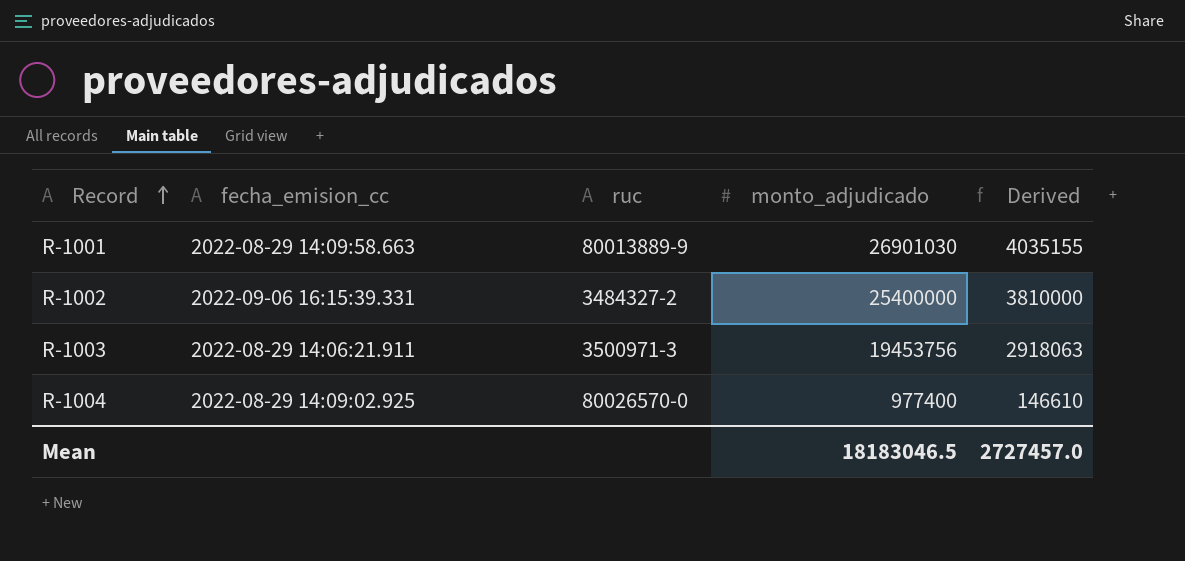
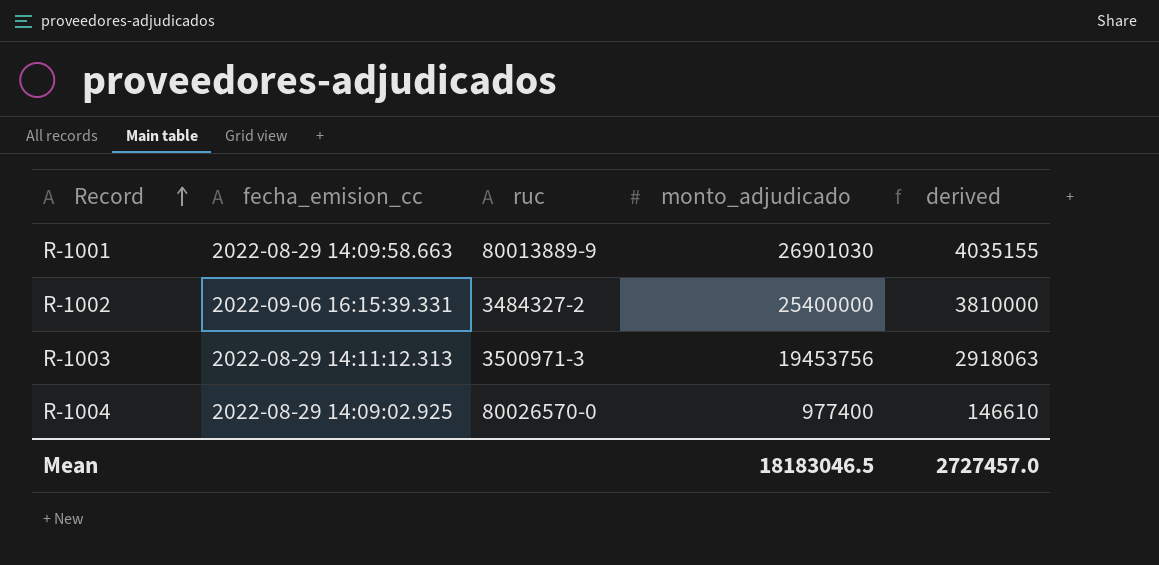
column name: Derived -> derived
R-1003 | fecha_emision_cc: 2022-08-29 14:06:21.911 -> 2022-08-29 14:11:12.313

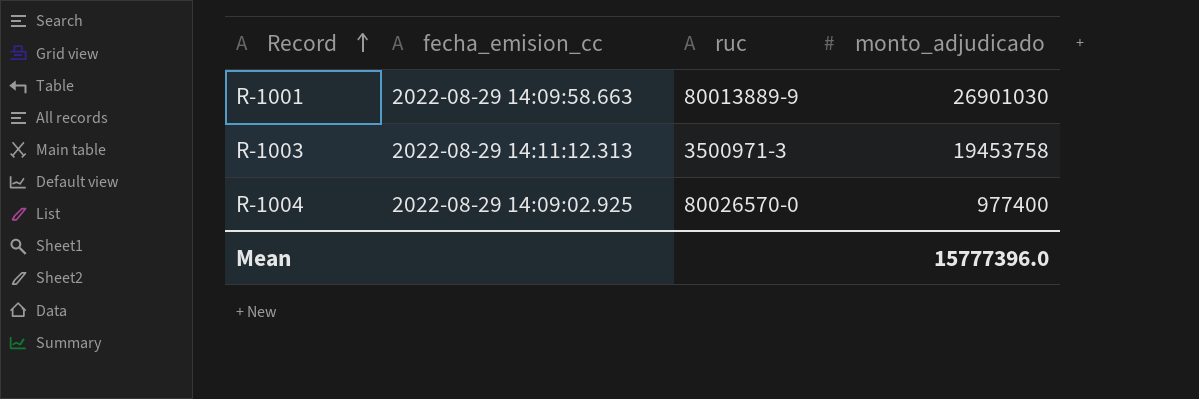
column derived | formula: [monto_adjudicado] * 0.15 -> none
row R-1002: 2022-09-06 16:15:39.331 | 3484327-2 | 25400000 | 3810000 -> none
R-1003 | monto_adjudicado: 19453756 -> 19453758
Mean | monto_adjudicado: 18183046.5 -> 15777396.0

